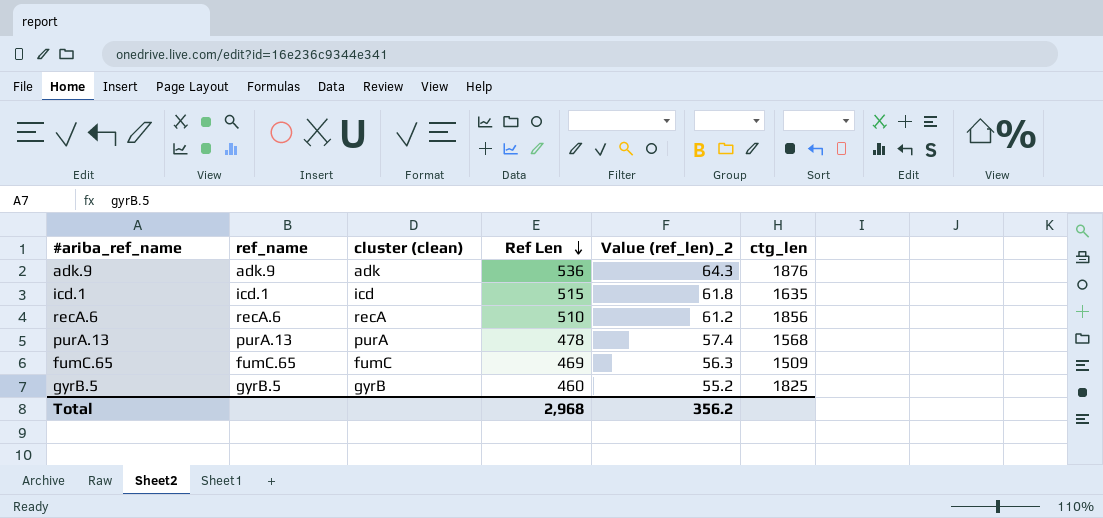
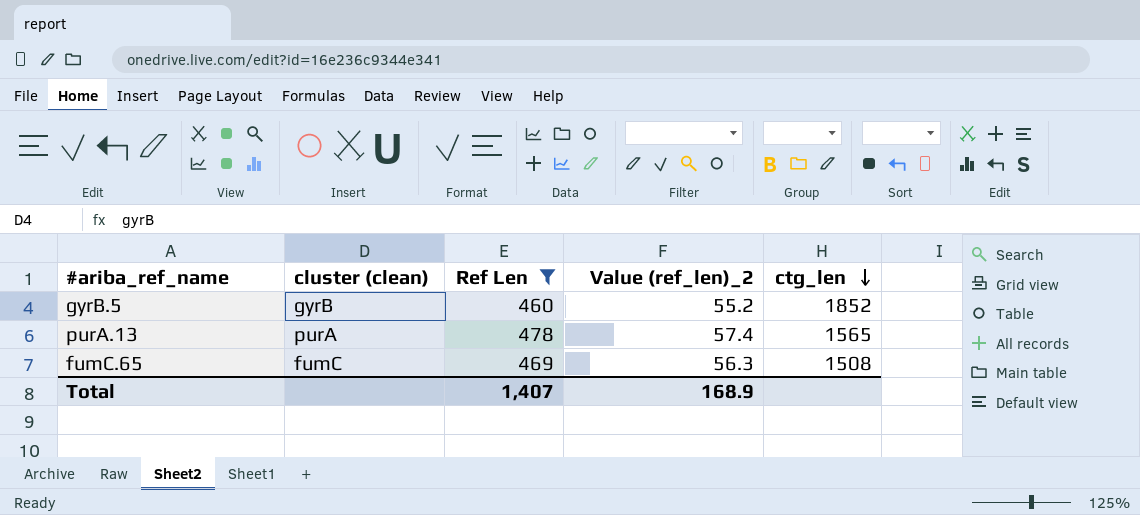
filter: none -> Ref Len <= 478
row order: Ref Len descending -> ctg_len descending
column ref_name | position: 2 -> none
gyrB.5 | ctg_len: 1825 -> 1852
purA.13 | ctg_len: 1568 -> 1565
fumC.65 | ctg_len: 1509 -> 1508
Total | Ref Len: 2,968 -> 1,407
Total | Value (ref_len)_2: 356.2 -> 168.9

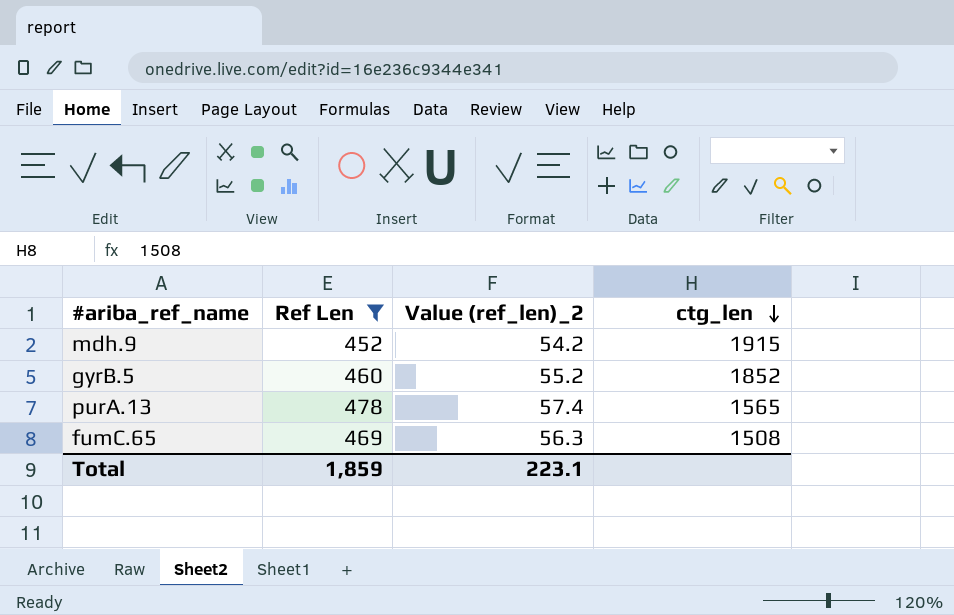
column cluster (clean) | position: 2 -> none
row mdh.9: none -> 452 | 54.2 | 1915
Total | Ref Len: 1,407 -> 1,859
Total | Value (ref_len)_2: 168.9 -> 223.1

